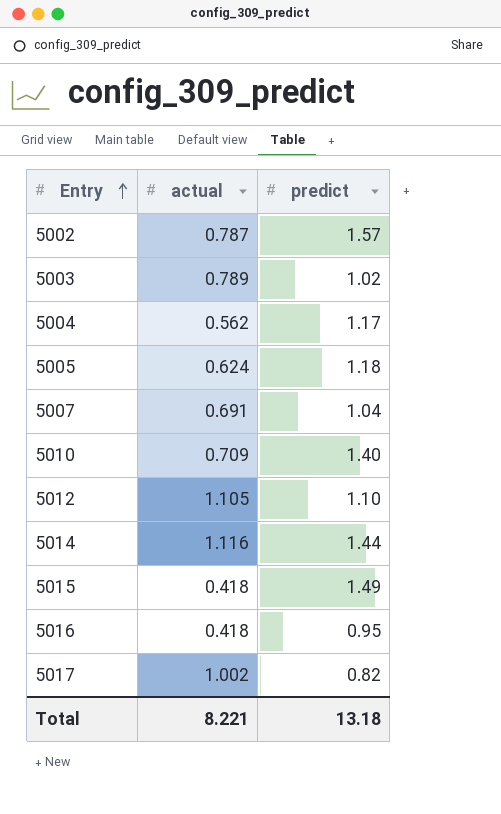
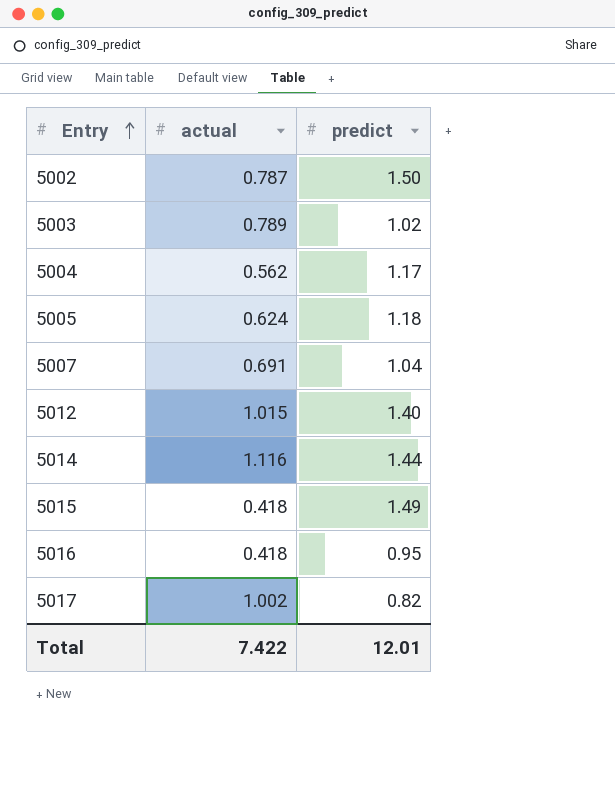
row 5010: 0.709 | 1.40 -> none
5002 | predict: 1.57 -> 1.50
5012 | actual: 1.105 -> 1.015
5012 | predict: 1.10 -> 1.40
Total | actual: 8.221 -> 7.422
Total | predict: 13.18 -> 12.01

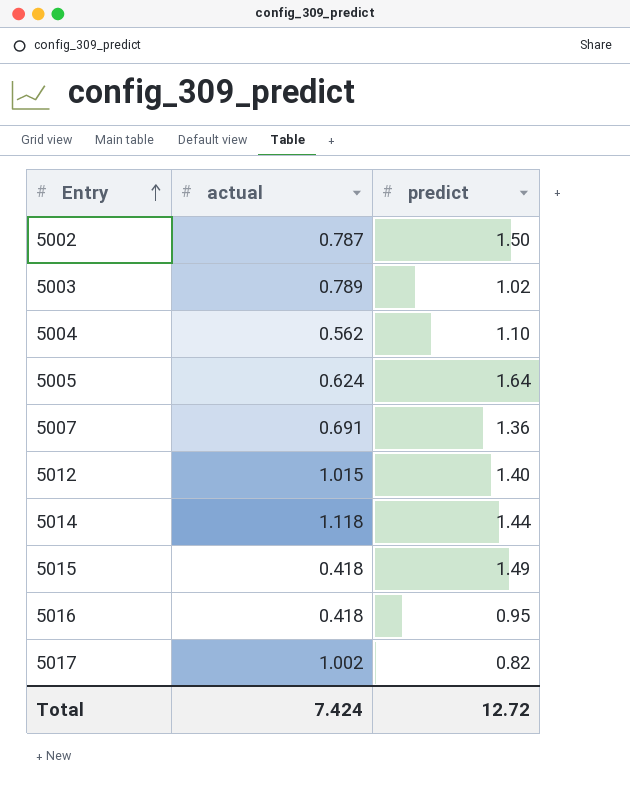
5004 | predict: 1.17 -> 1.10
5005 | predict: 1.18 -> 1.64
5007 | predict: 1.04 -> 1.36
5014 | actual: 1.116 -> 1.118
Total | actual: 7.422 -> 7.424
Total | predict: 12.01 -> 12.72

